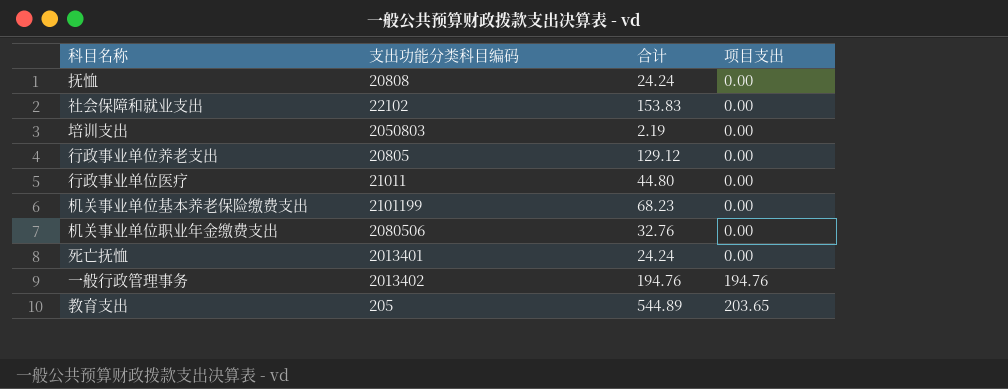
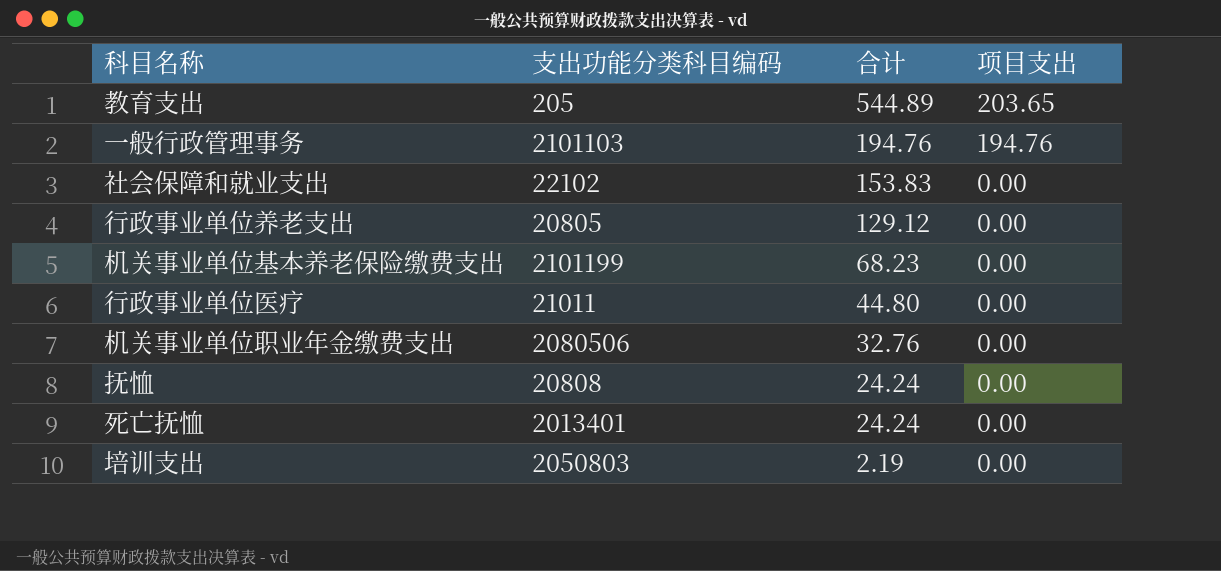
row order: 项目支出 ascending -> 合计 descending
一般行政管理事务 | 支出功能分类科目编码: 2013402 -> 2101103

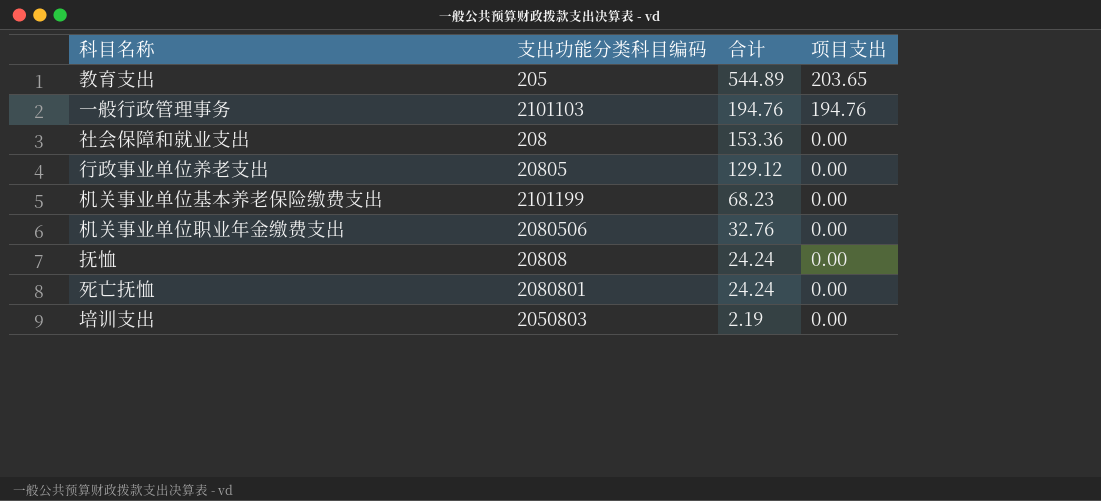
row 行政事业单位医疗: 21011 | 44.80 | 0.00 -> none
社会保障和就业支出 | 支出功能分类科目编码: 22102 -> 208
社会保障和就业支出 | 合计: 153.83 -> 153.36
死亡抚恤 | 支出功能分类科目编码: 2013401 -> 2080801

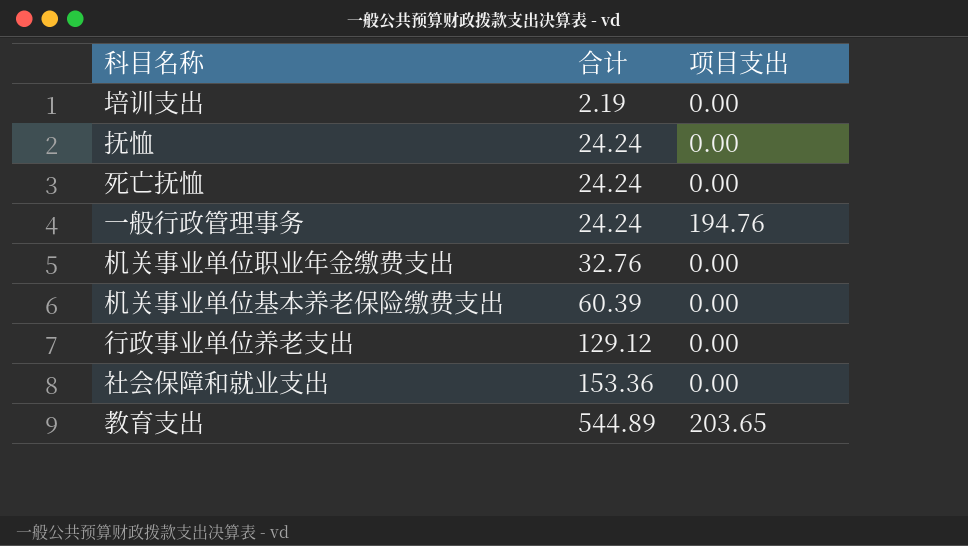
row order: 合计 descending -> 合计 ascending
column 支出功能分类科目编码 | position: 2 -> none
一般行政管理事务 | 合计: 194.76 -> 24.24
机关事业单位基本养老保险缴费支出 | 合计: 68.23 -> 60.39

